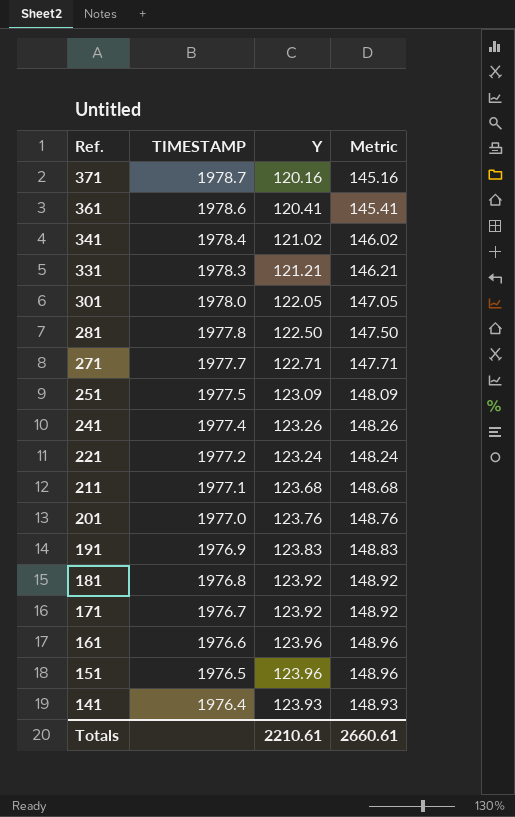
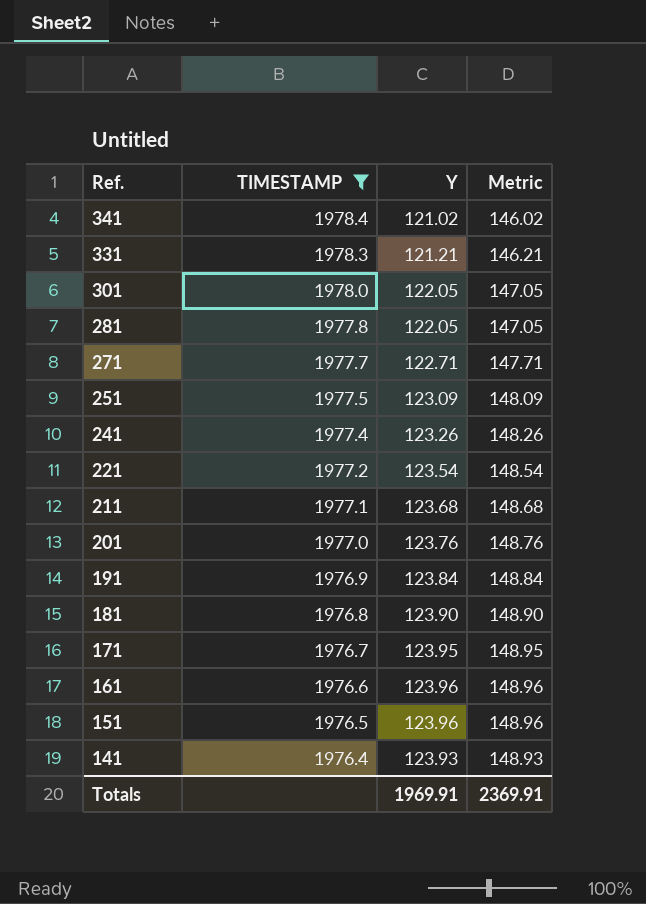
filter: none -> TIMESTAMP <= 1978.4
281 | Y: 122.50 -> 122.05
281 | Metric: 147.50 -> 147.05
221 | Y: 123.24 -> 123.54
221 | Metric: 148.24 -> 148.54
191 | Y: 123.83 -> 123.84
191 | Metric: 148.83 -> 148.84
181 | Y: 123.92 -> 123.90
181 | Metric: 148.92 -> 148.90
171 | Y: 123.92 -> 123.95
171 | Metric: 148.92 -> 148.95
Totals | Y: 2210.61 -> 1969.91
Totals | Metric: 2660.61 -> 2369.91

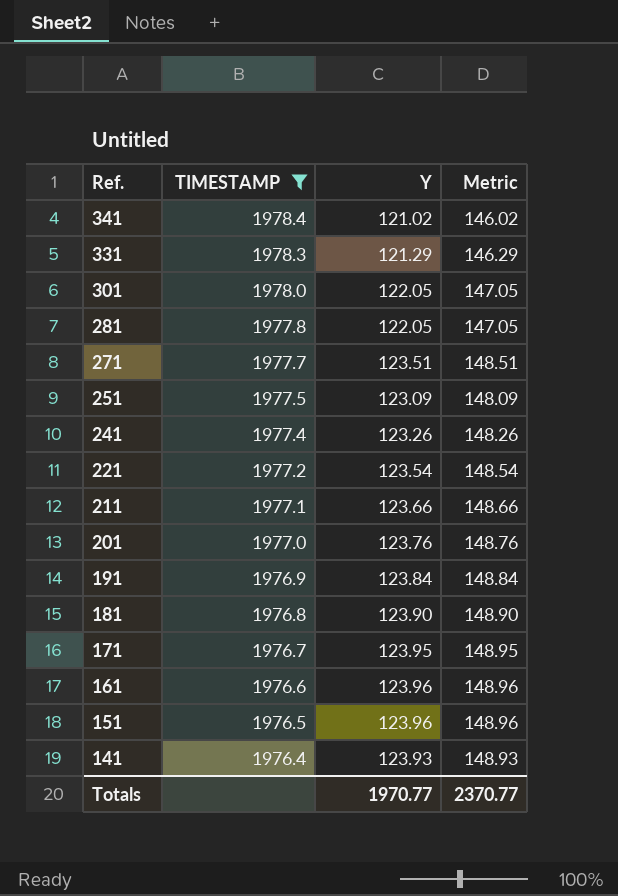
331 | Y: 121.21 -> 121.29
331 | Metric: 146.21 -> 146.29
271 | Y: 122.71 -> 123.51
271 | Metric: 147.71 -> 148.51
211 | Y: 123.68 -> 123.66
211 | Metric: 148.68 -> 148.66
Totals | Y: 1969.91 -> 1970.77
Totals | Metric: 2369.91 -> 2370.77

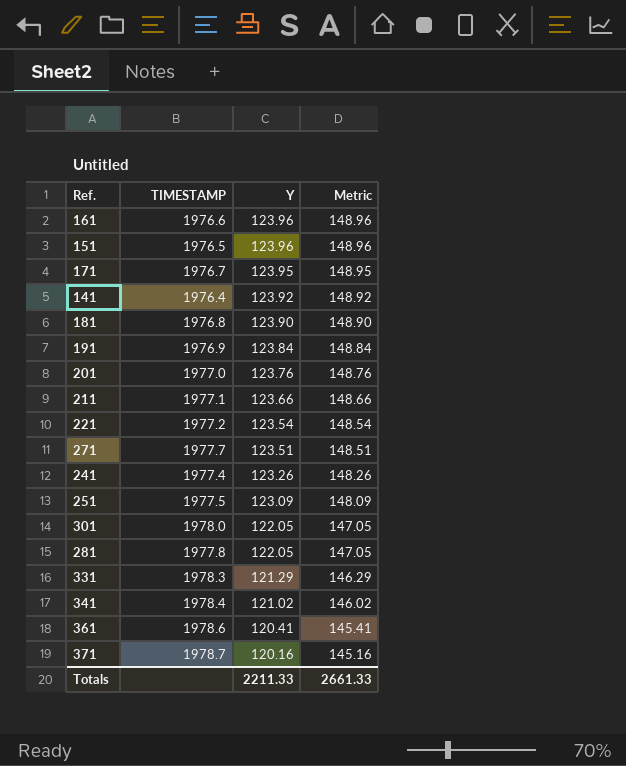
filter: TIMESTAMP <= 1978.4 -> none
row order: Ref. descending -> Y descending
141 | Y: 123.93 -> 123.92
141 | Metric: 148.93 -> 148.92
Totals | Y: 1970.77 -> 2211.33
Totals | Metric: 2370.77 -> 2661.33

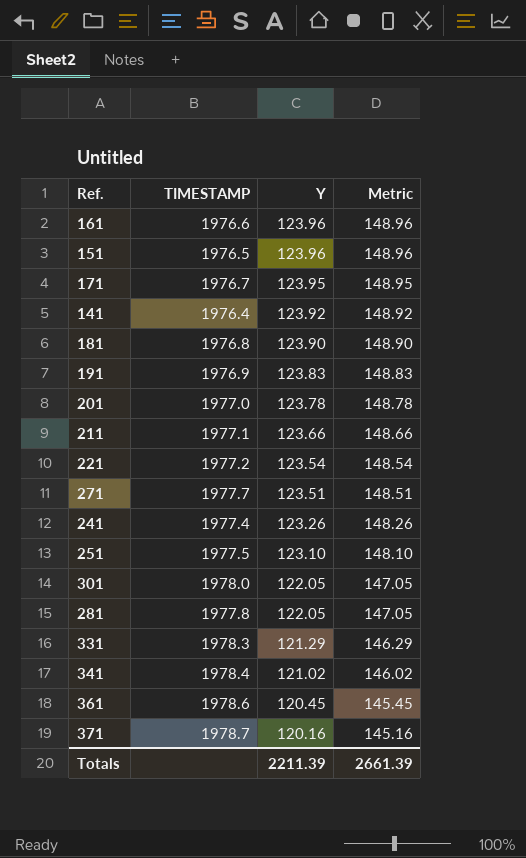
191 | Y: 123.84 -> 123.83
191 | Metric: 148.84 -> 148.83
201 | Y: 123.76 -> 123.78
201 | Metric: 148.76 -> 148.78
251 | Y: 123.09 -> 123.10
251 | Metric: 148.09 -> 148.10
361 | Y: 120.41 -> 120.45
361 | Metric: 145.41 -> 145.45
Totals | Y: 2211.33 -> 2211.39
Totals | Metric: 2661.33 -> 2661.39

